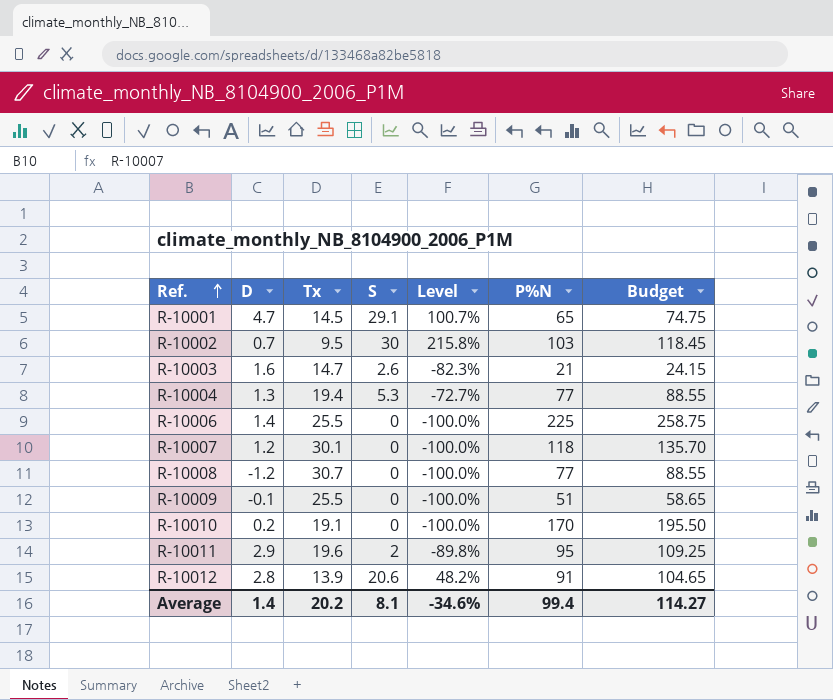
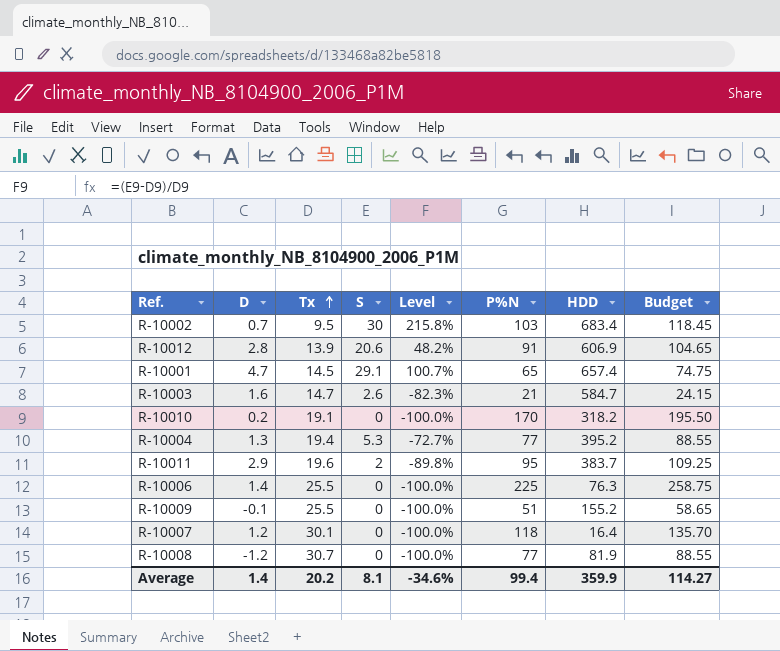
row order: Ref. ascending -> Tx ascending
column HDD | position: none -> 7

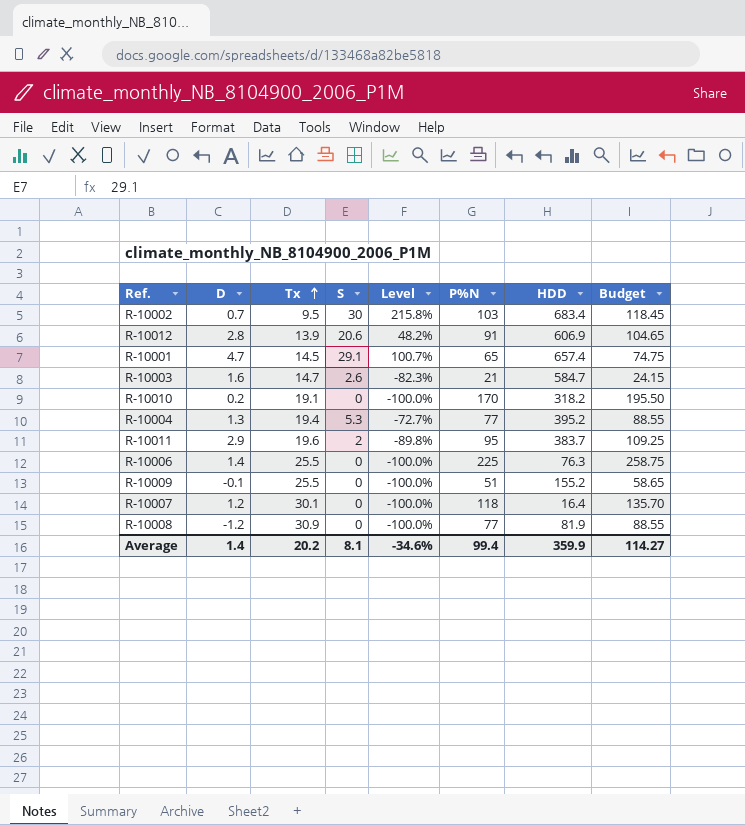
R-10008 | Tx: 30.7 -> 30.9

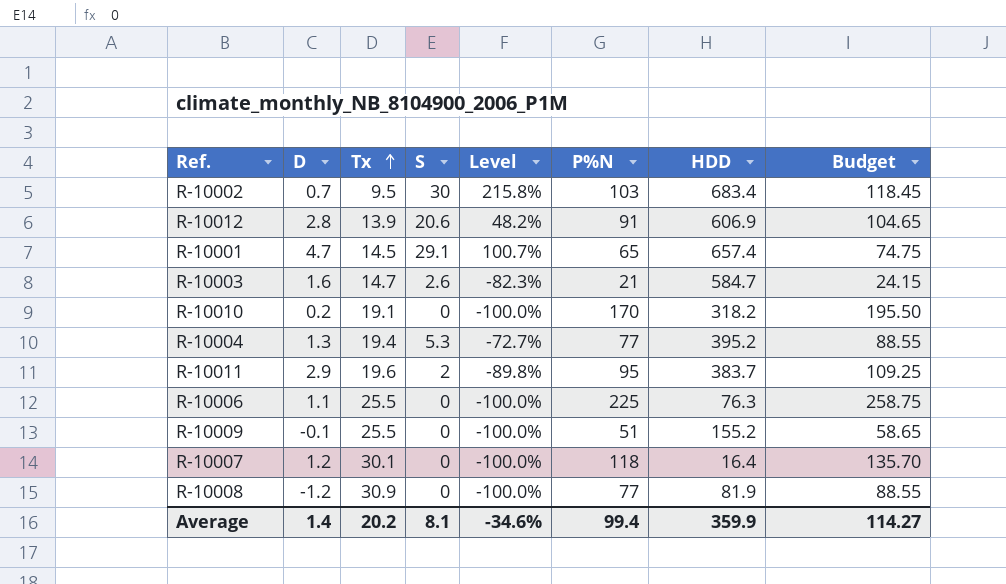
R-10006 | D: 1.4 -> 1.1

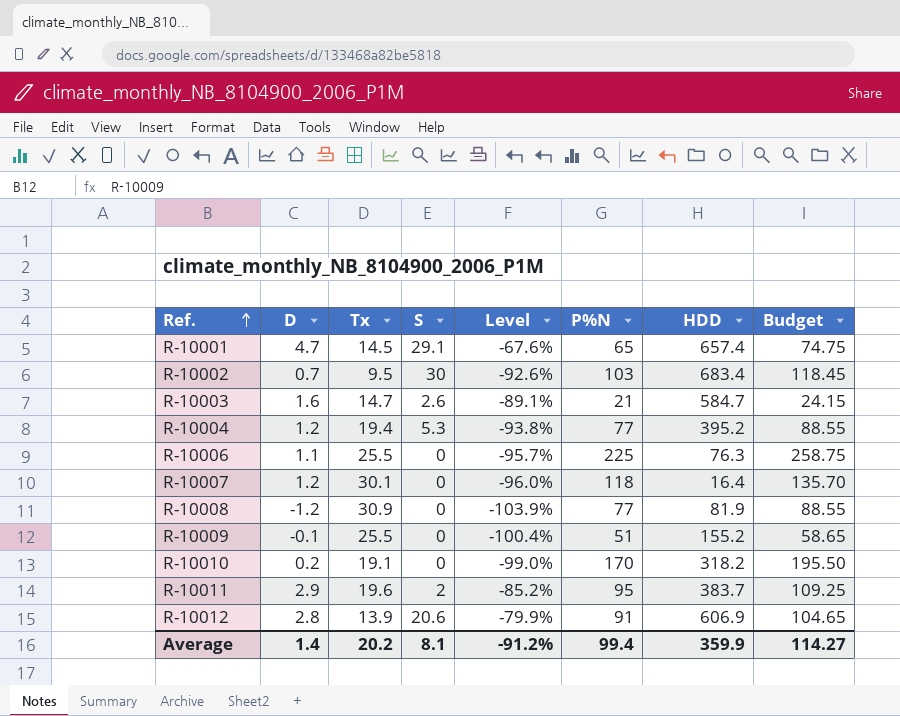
row order: Tx ascending -> Ref. ascending
column Level | formula: ([S] - [Tx]) / [Tx] -> ([D] - [Tx]) / [Tx]
R-10004 | D: 1.3 -> 1.2
Average | Level: -34.6% -> -91.2%

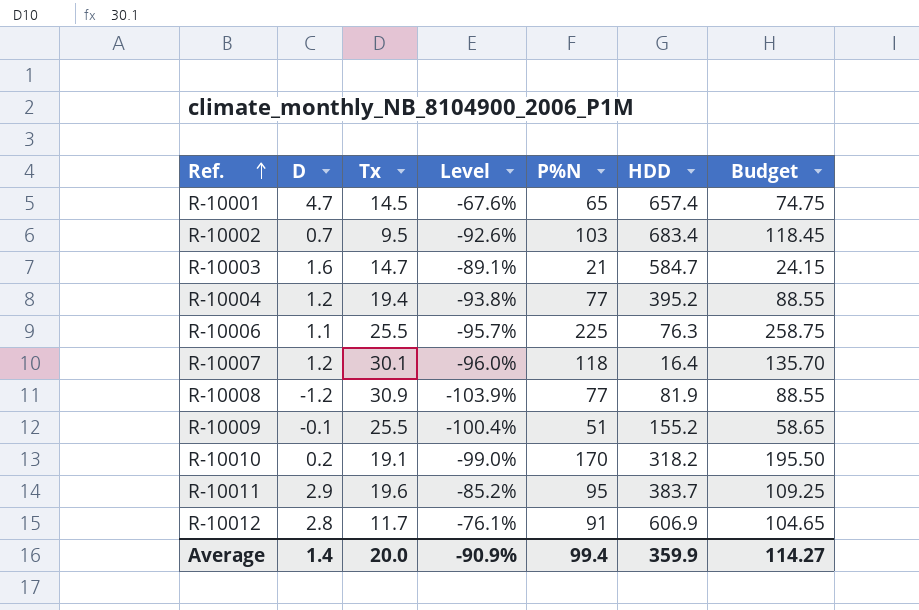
column S | position: 4 -> none
R-10012 | Tx: 13.9 -> 11.7
R-10012 | Level: -79.9% -> -76.1%
Average | Tx: 20.2 -> 20.0
Average | Level: -91.2% -> -90.9%

